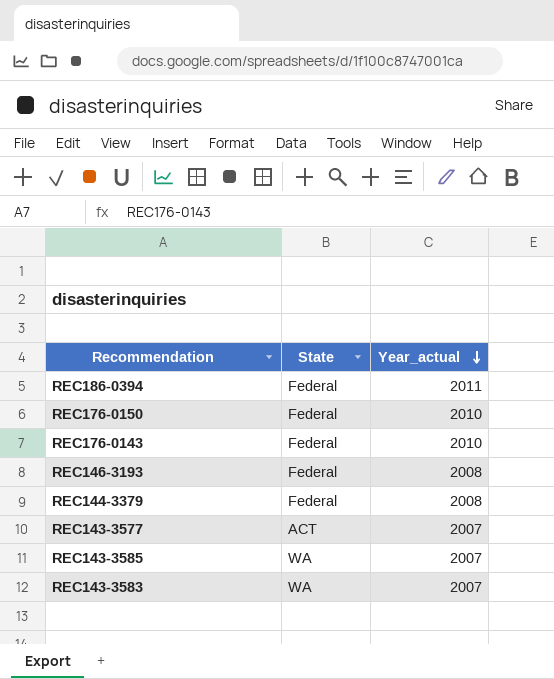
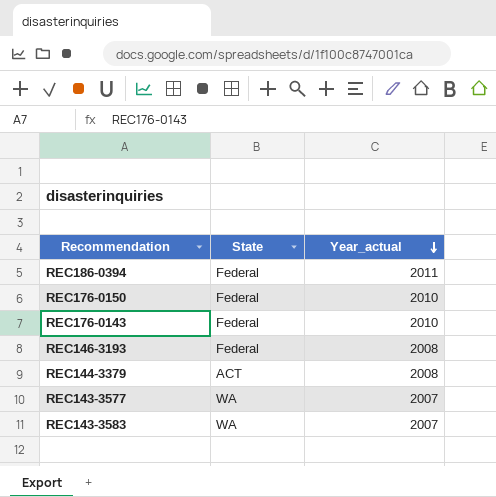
row REC143-3585: WA | 2007 -> none
REC144-3379 | State: Federal -> ACT
REC143-3577 | State: ACT -> WA

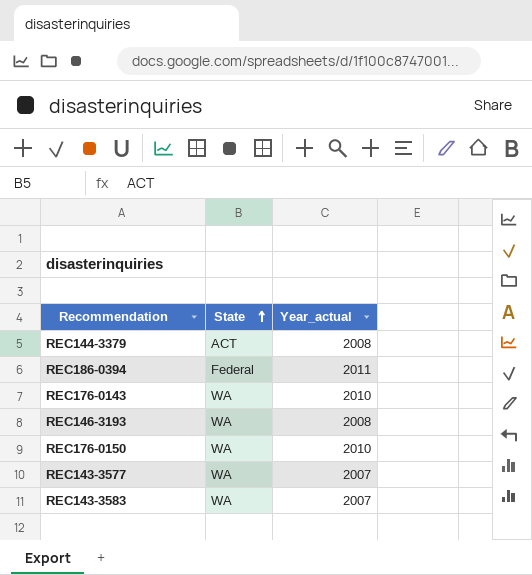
row order: Year_actual descending -> State ascending
REC176-0143 | State: Federal -> WA
REC146-3193 | State: Federal -> WA
REC176-0150 | State: Federal -> WA

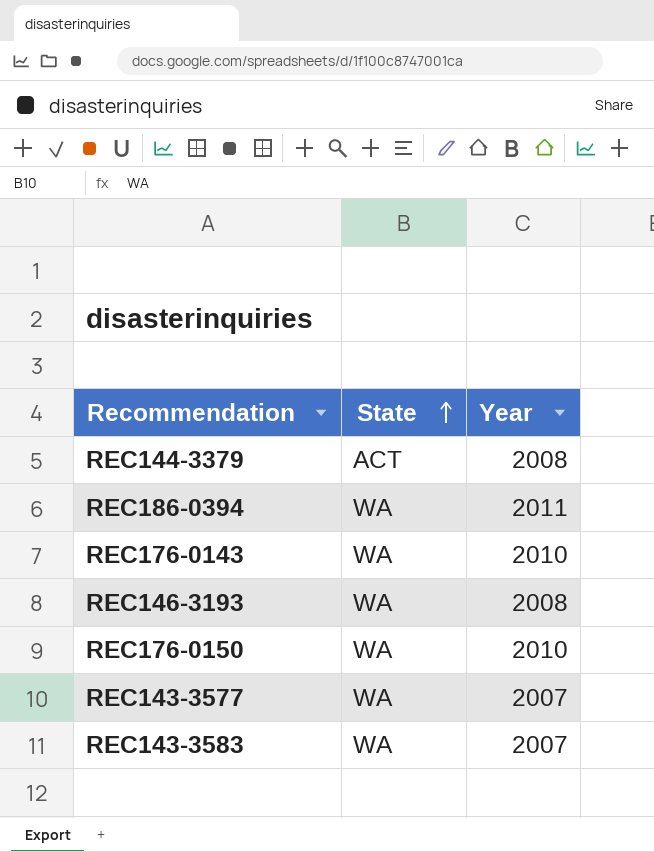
column name: Year_actual -> Year
REC186-0394 | State: Federal -> WA

